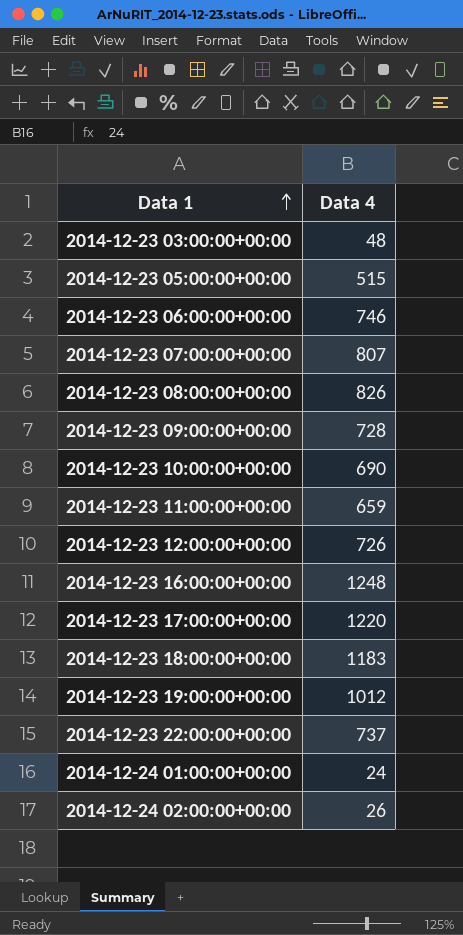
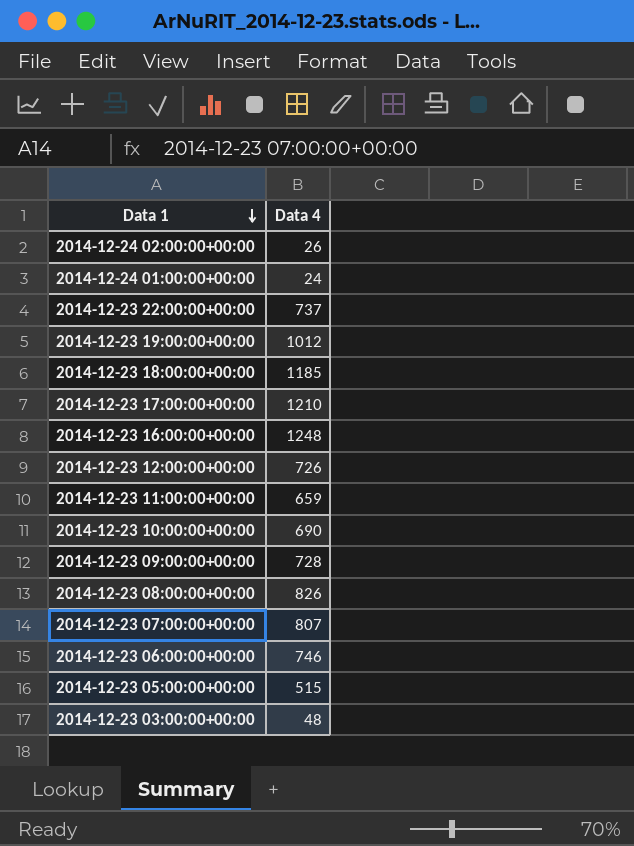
row order: Data 1 ascending -> Data 1 descending
2014-12-23 18:00:00+00:00 | Data 4: 1183 -> 1185
2014-12-23 17:00:00+00:00 | Data 4: 1220 -> 1210

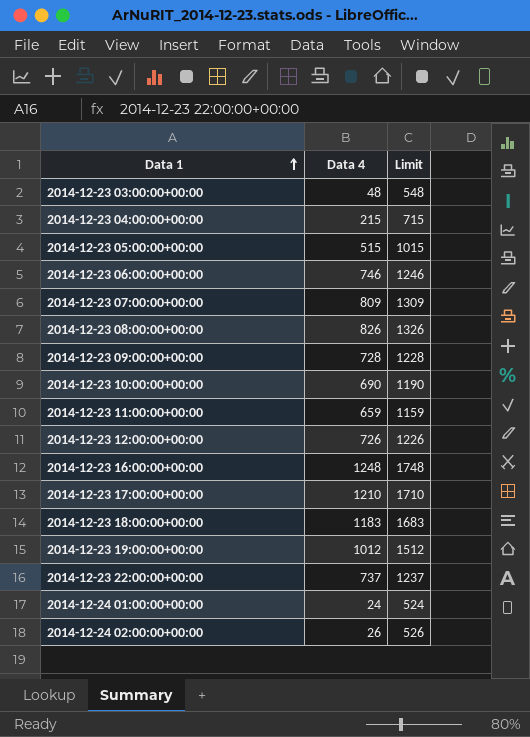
row order: Data 1 descending -> Data 1 ascending
column Limit | formula: none -> [Data 4] + 500
row 2014-12-23 04:00:00+00:00: none -> 215 | 715
2014-12-23 07:00:00+00:00 | Data 4: 807 -> 809
2014-12-23 18:00:00+00:00 | Data 4: 1185 -> 1183

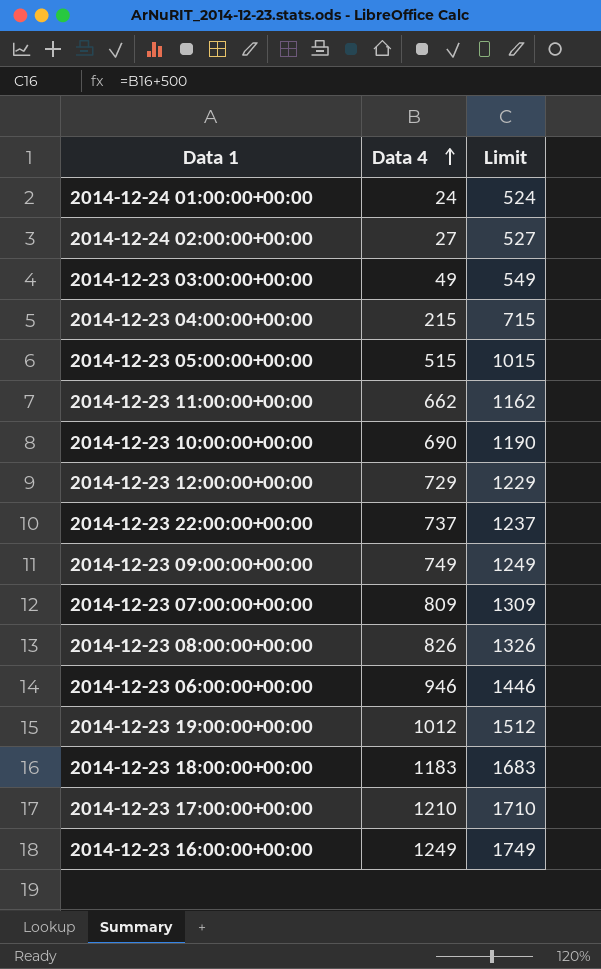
row order: Data 1 ascending -> Data 4 ascending
2014-12-24 02:00:00+00:00 | Data 4: 26 -> 27
2014-12-24 02:00:00+00:00 | Limit: 526 -> 527
2014-12-23 03:00:00+00:00 | Data 4: 48 -> 49
2014-12-23 03:00:00+00:00 | Limit: 548 -> 549
2014-12-23 11:00:00+00:00 | Data 4: 659 -> 662
2014-12-23 11:00:00+00:00 | Limit: 1159 -> 1162
2014-12-23 12:00:00+00:00 | Data 4: 726 -> 729
2014-12-23 12:00:00+00:00 | Limit: 1226 -> 1229
2014-12-23 09:00:00+00:00 | Data 4: 728 -> 749
2014-12-23 09:00:00+00:00 | Limit: 1228 -> 1249
2014-12-23 06:00:00+00:00 | Data 4: 746 -> 946
2014-12-23 06:00:00+00:00 | Limit: 1246 -> 1446
2014-12-23 16:00:00+00:00 | Data 4: 1248 -> 1249
2014-12-23 16:00:00+00:00 | Limit: 1748 -> 1749

